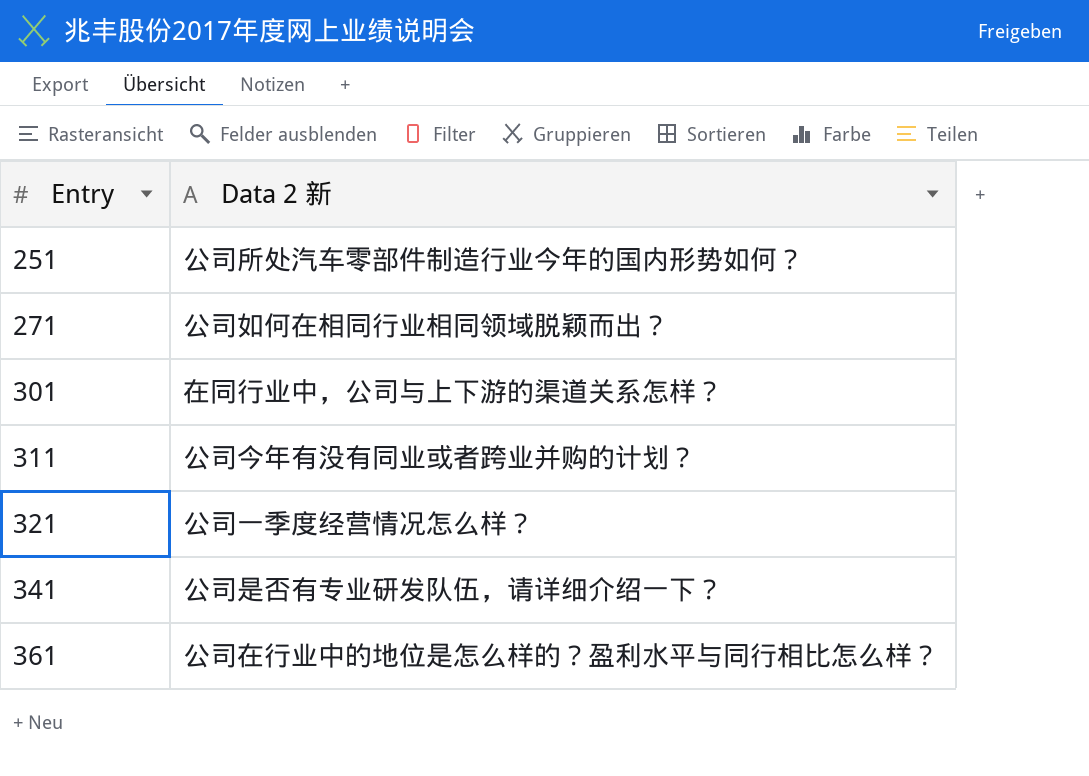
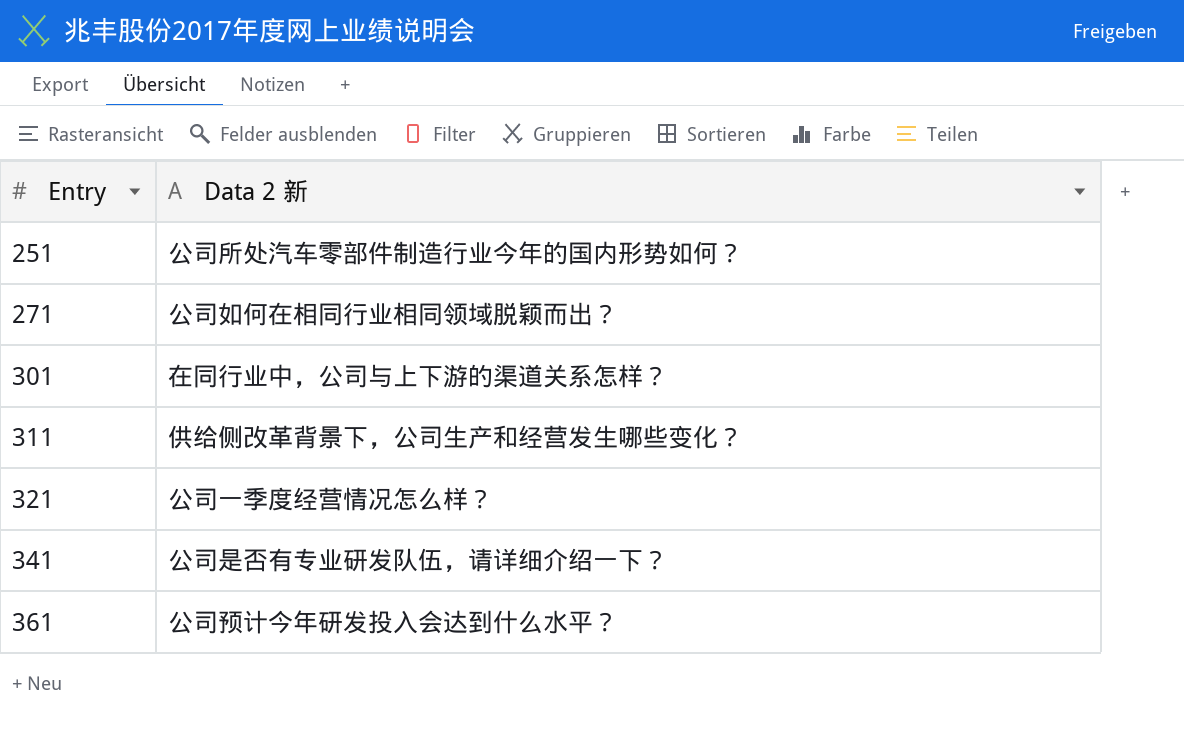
311 | Data 2 新: 公司今年有没有同业或者跨业并购的计划？ -> 供给侧改革背景下，公司生产和经营发生哪些变化？
361 | Data 2 新: 公司在行业中的地位是怎么样的？盈利水平与同行相比怎么样？ -> 公司预计今年研发投入会达到什么水平？

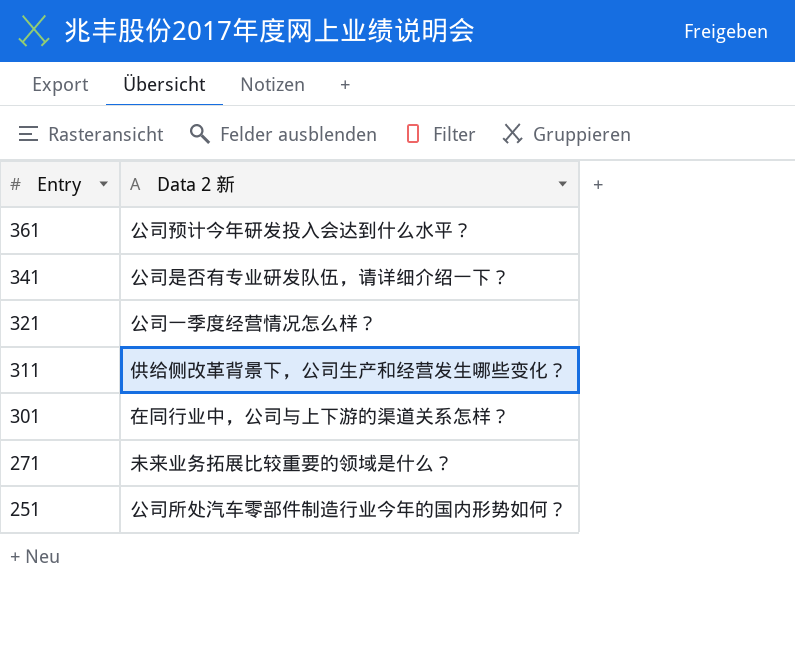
row order: Entry ascending -> Entry descending
271 | Data 2 新: 公司如何在相同行业相同领域脱颖而出？ -> 未来业务拓展比较重要的领域是什么？

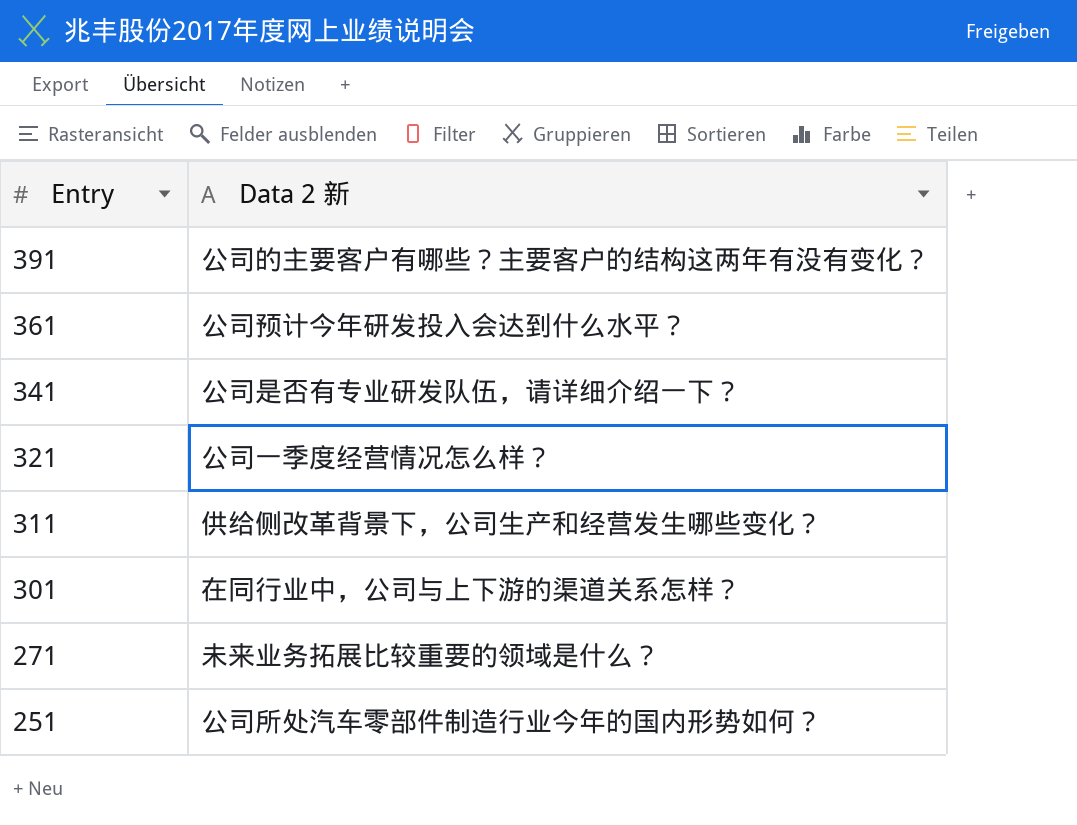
row 391: none -> 公司的主要客户有哪些？主要客户的结构这两年有没有变化？

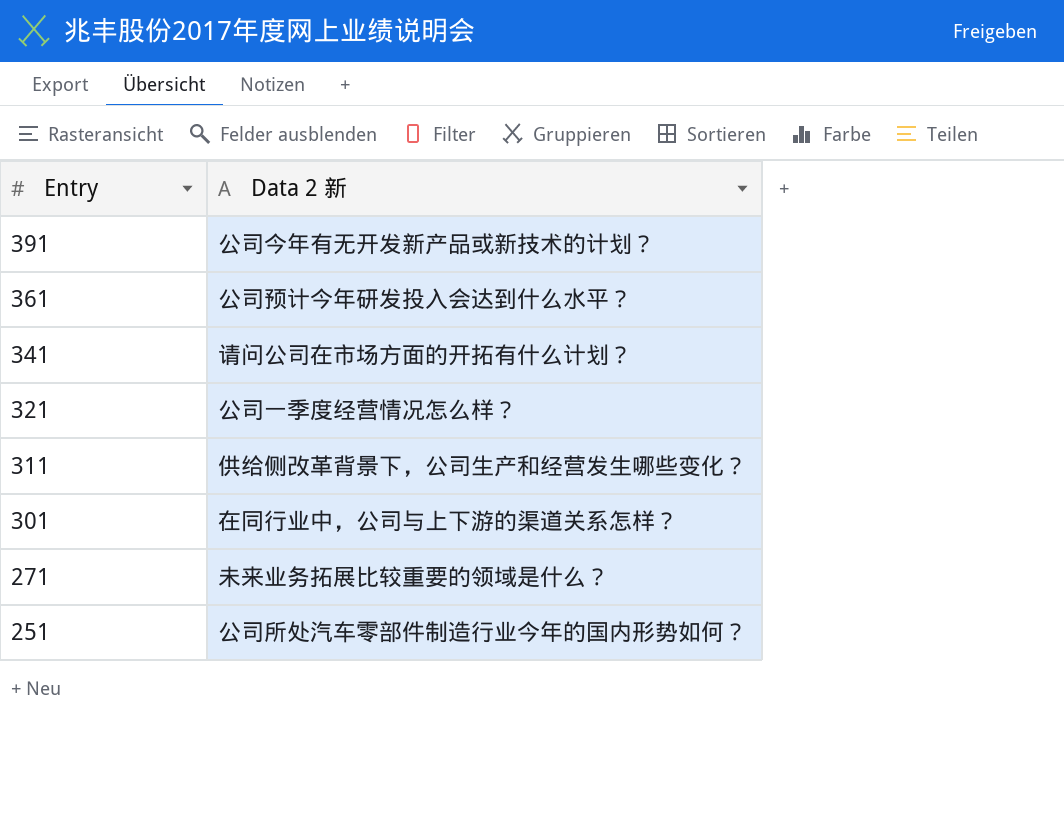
391 | Data 2 新: 公司的主要客户有哪些？主要客户的结构这两年有没有变化？ -> 公司今年有无开发新产品或新技术的计划？
341 | Data 2 新: 公司是否有专业研发队伍，请详细介绍一下？ -> 请问公司在市场方面的开拓有什么计划？

